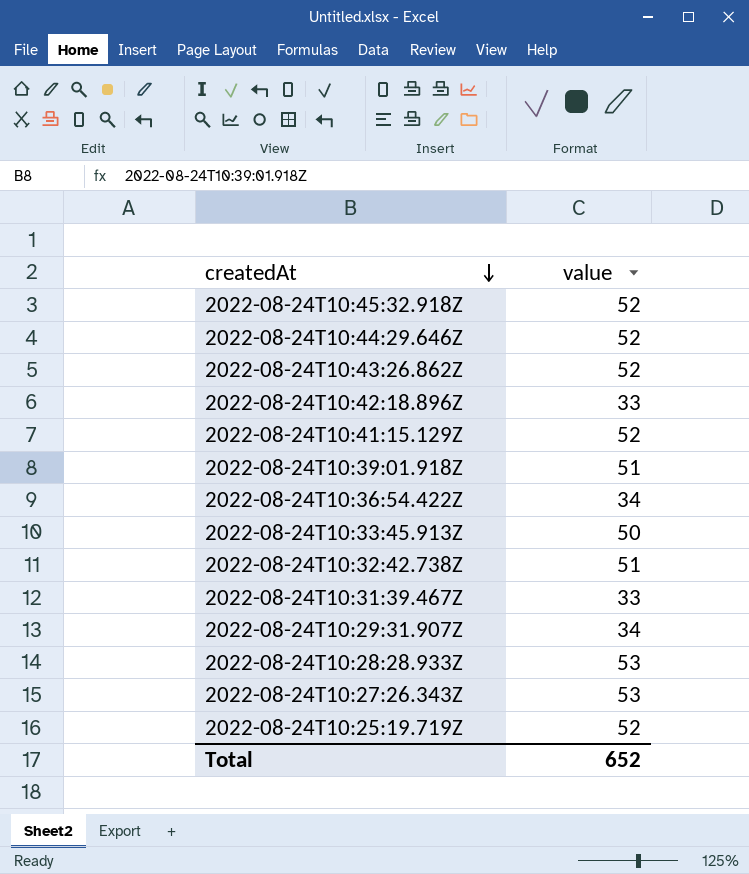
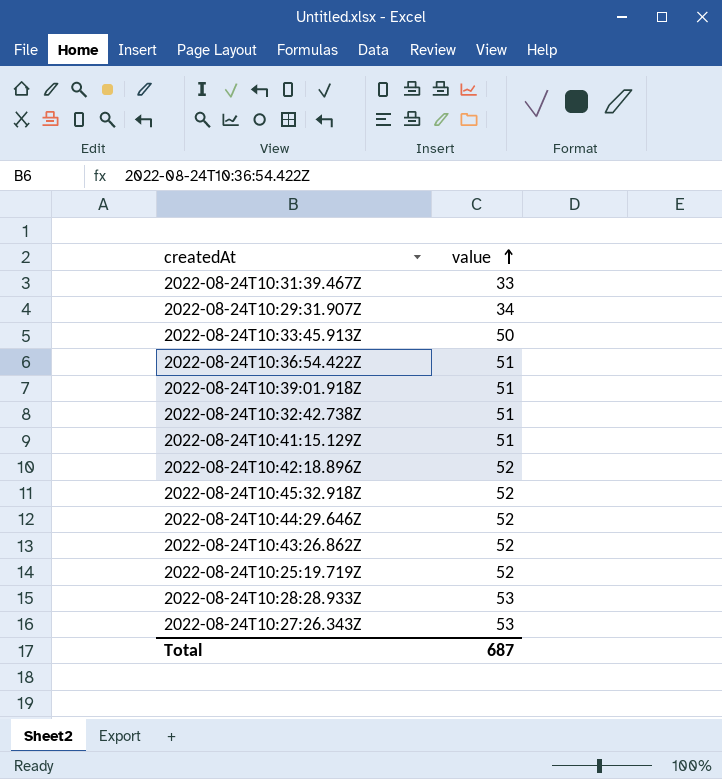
row order: createdAt descending -> value ascending
2022-08-24T10:36:54.422Z | value: 34 -> 51
2022-08-24T10:41:15.129Z | value: 52 -> 51
2022-08-24T10:42:18.896Z | value: 33 -> 52
Total | value: 652 -> 687

